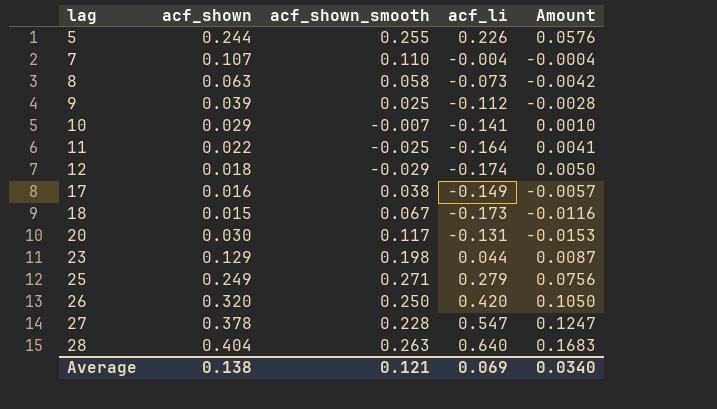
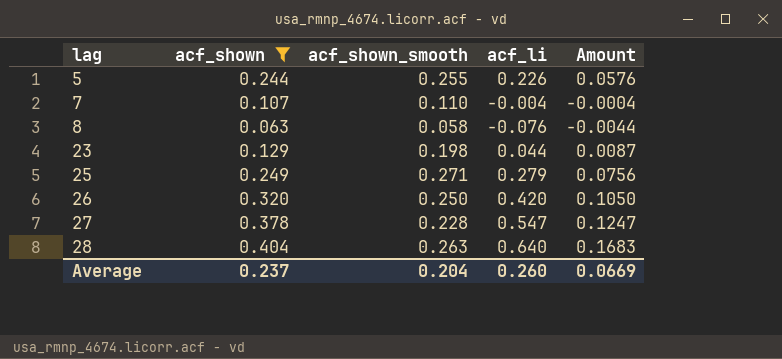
filter: none -> acf_shown >= 0.063
8 | acf_li: -0.073 -> -0.076
8 | Amount: -0.0042 -> -0.0044
Average | acf_shown: 0.138 -> 0.237
Average | acf_shown_smooth: 0.121 -> 0.204
Average | acf_li: 0.069 -> 0.260
Average | Amount: 0.0340 -> 0.0669

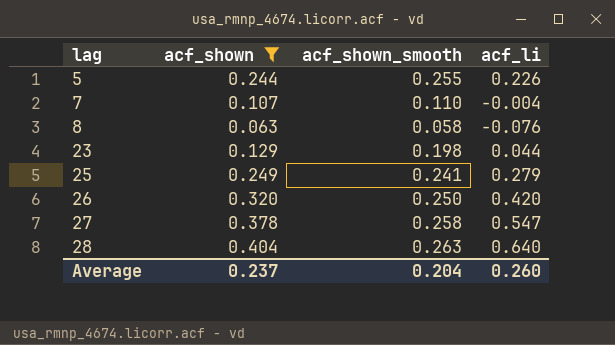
column Amount | formula: [acf_shown_smooth] * [acf_li] -> none
25 | acf_shown_smooth: 0.271 -> 0.241
27 | acf_shown_smooth: 0.228 -> 0.258

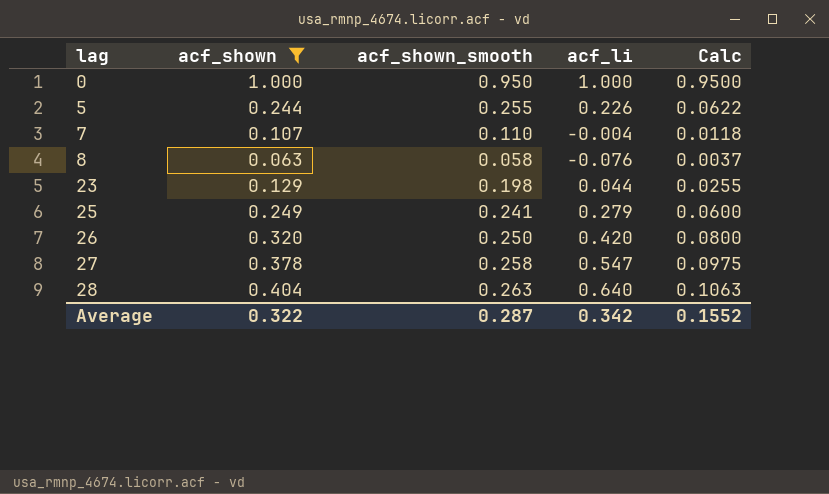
column Calc | formula: none -> [acf_shown] * [acf_shown_smooth]
row 0: none -> 1.000 | 0.950 | 1.000 | 0.9500
Average | acf_shown: 0.237 -> 0.322
Average | acf_shown_smooth: 0.204 -> 0.287
Average | acf_li: 0.260 -> 0.342

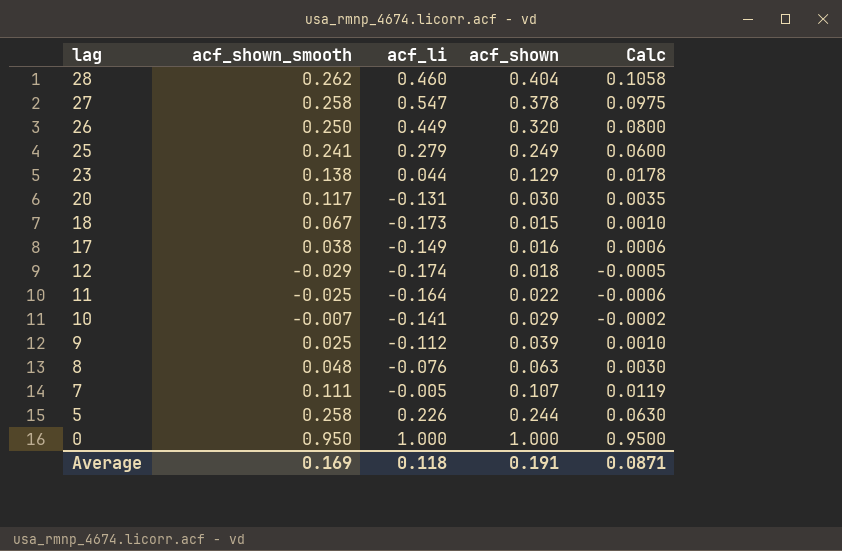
filter: acf_shown >= 0.063 -> none
row order: lag ascending -> lag descending
column acf_shown | position: 2 -> 4
28 | acf_shown_smooth: 0.263 -> 0.262
28 | acf_li: 0.640 -> 0.460
28 | Calc: 0.1063 -> 0.1058
26 | acf_li: 0.420 -> 0.449
23 | acf_shown_smooth: 0.198 -> 0.138
23 | Calc: 0.0255 -> 0.0178
8 | acf_shown_smooth: 0.058 -> 0.048
8 | Calc: 0.0037 -> 0.0030
7 | acf_shown_smooth: 0.110 -> 0.111
7 | acf_li: -0.004 -> -0.005
7 | Calc: 0.0118 -> 0.0119
5 | acf_shown_smooth: 0.255 -> 0.258
5 | Calc: 0.0622 -> 0.0630
Average | acf_shown_smooth: 0.287 -> 0.169
Average | acf_li: 0.342 -> 0.118
Average | acf_shown: 0.322 -> 0.191
Average | Calc: 0.1552 -> 0.0871

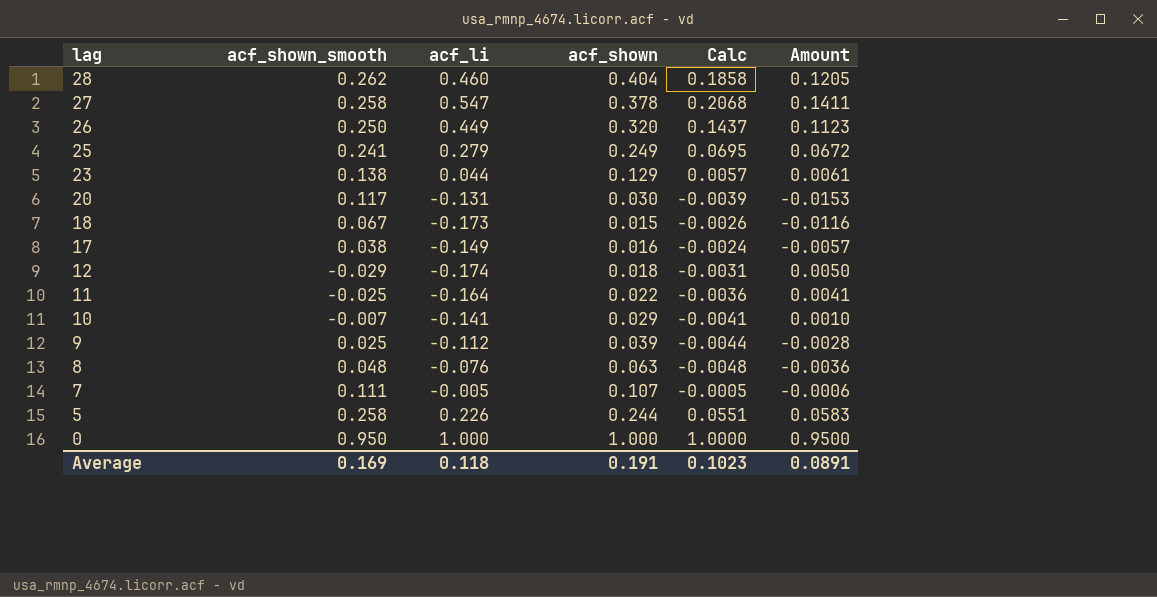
column Calc | formula: [acf_shown_smooth] * [acf_shown] -> [acf_li] * [acf_shown]
column Amount | formula: none -> [acf_shown_smooth] * [acf_li]
Average | Calc: 0.0871 -> 0.1023

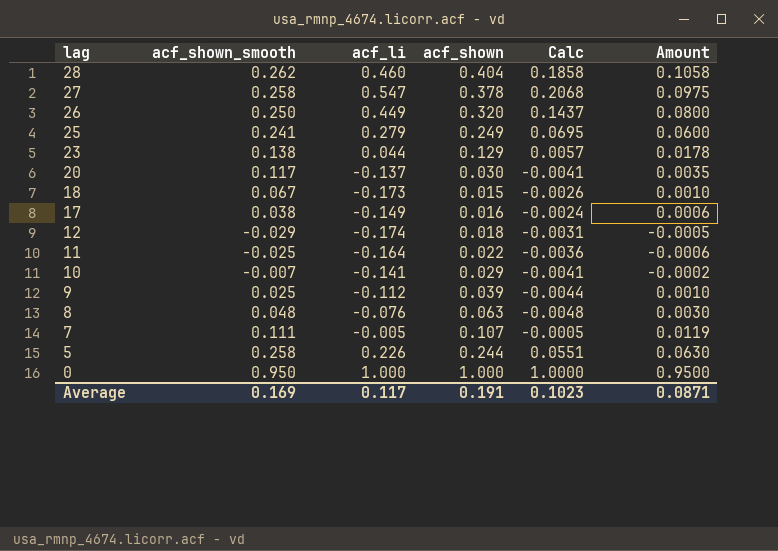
column Amount | formula: [acf_shown_smooth] * [acf_li] -> [acf_shown_smooth] * [acf_shown]
20 | acf_li: -0.131 -> -0.137
20 | Calc: -0.0039 -> -0.0041
Average | acf_li: 0.118 -> 0.117
Average | Amount: 0.0891 -> 0.0871

